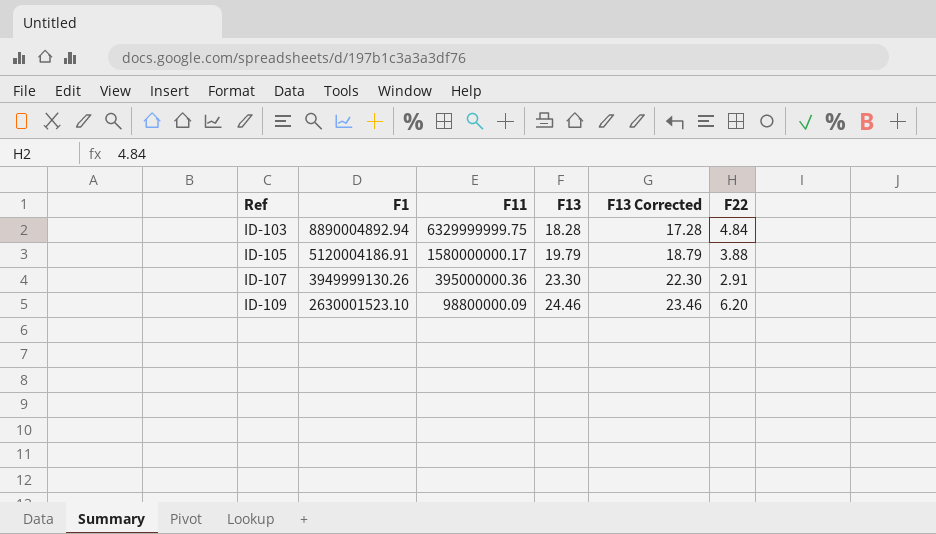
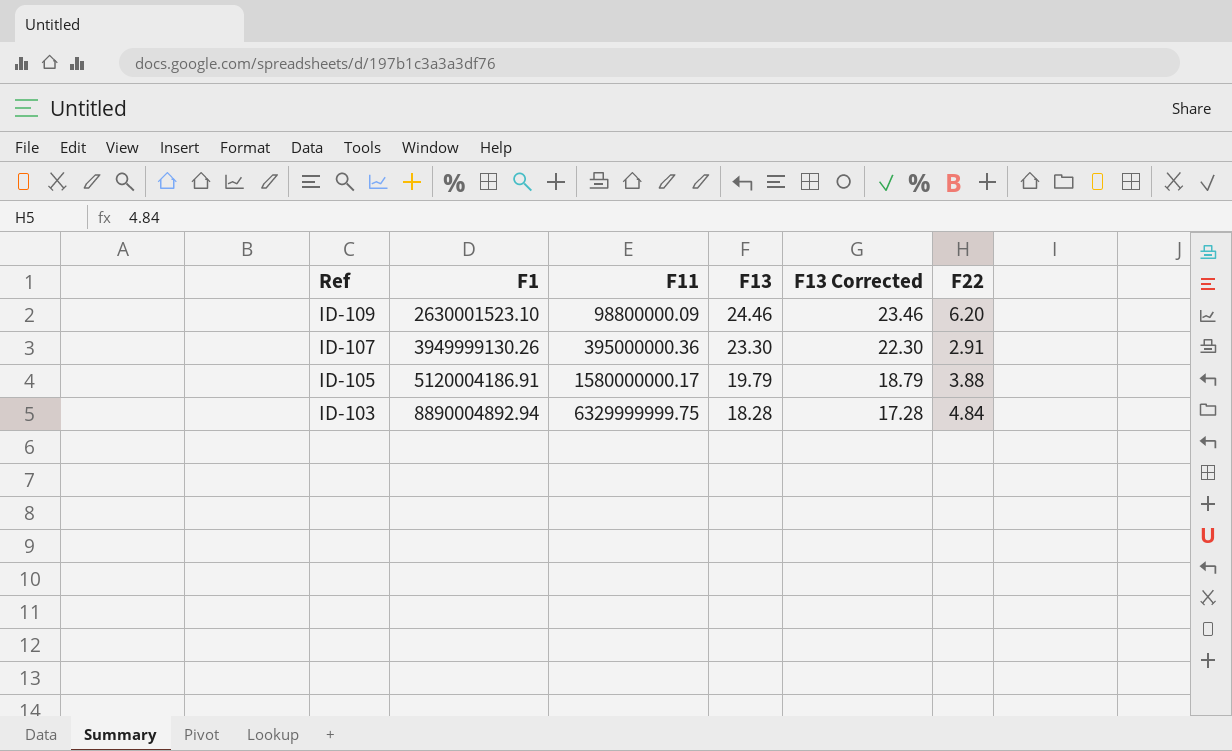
row order: Ref ascending -> Ref descending

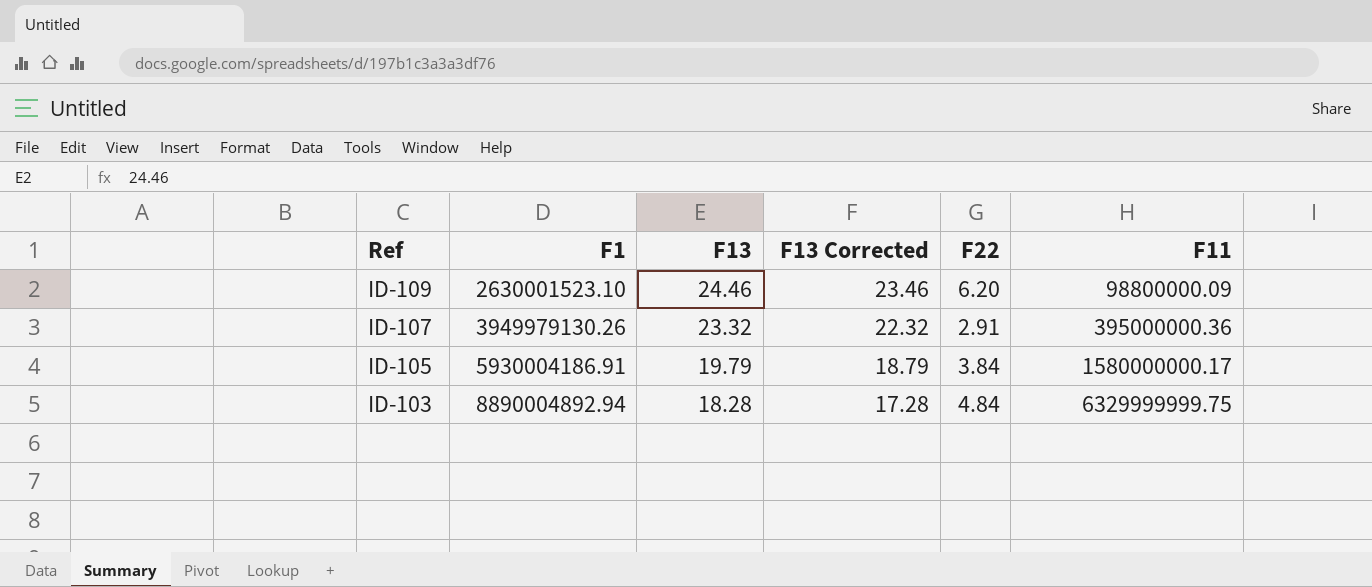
column F11 | position: 3 -> 6
ID-107 | F1: 3949999130.26 -> 3949979130.26
ID-107 | F13: 23.30 -> 23.32
ID-107 | F13 Corrected: 22.30 -> 22.32
ID-105 | F1: 5120004186.91 -> 5930004186.91
ID-105 | F22: 3.88 -> 3.84

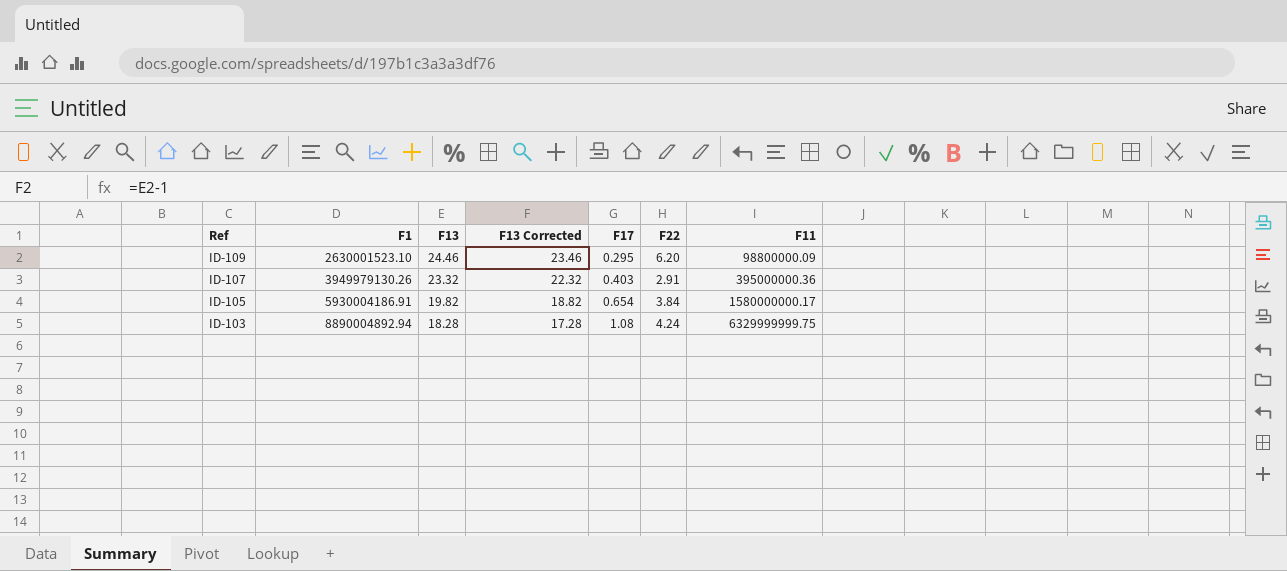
column F17 | position: none -> 5
ID-105 | F13: 19.79 -> 19.82
ID-105 | F13 Corrected: 18.79 -> 18.82
ID-103 | F22: 4.84 -> 4.24

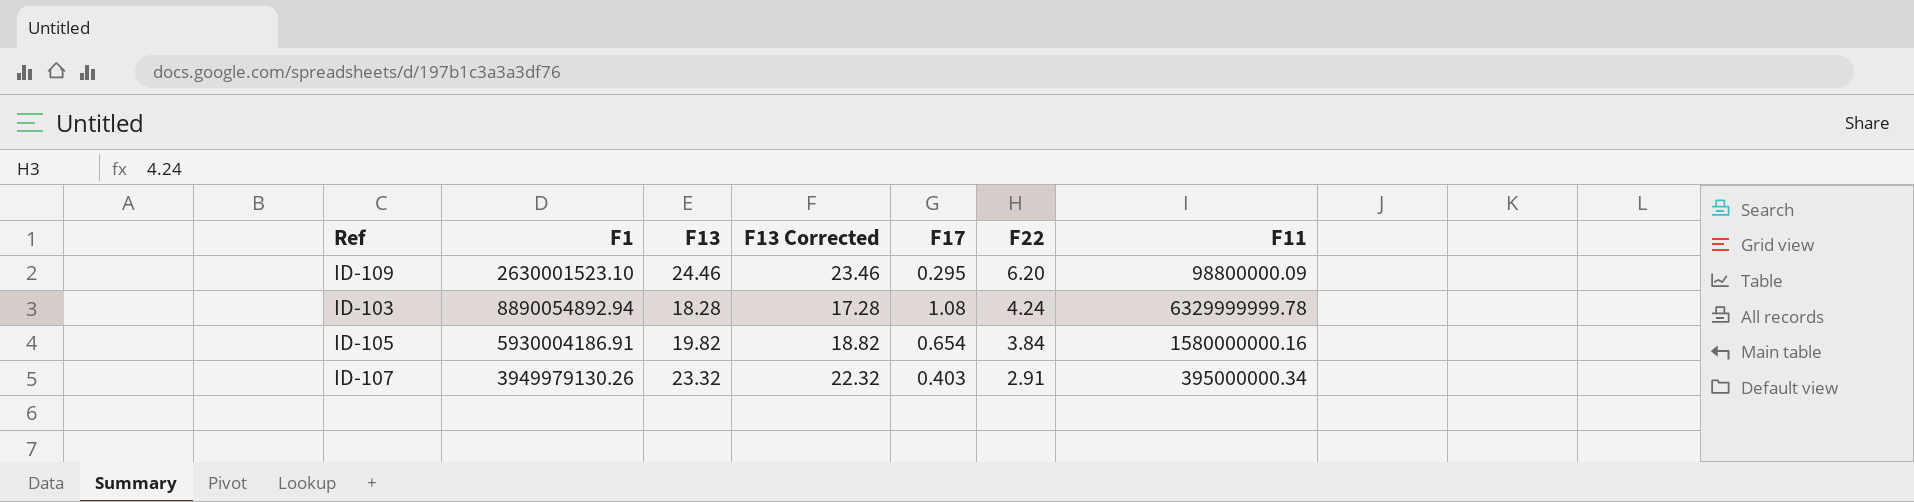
row order: Ref descending -> F22 descending
ID-103 | F1: 8890004892.94 -> 8890054892.94
ID-103 | F11: 6329999999.75 -> 6329999999.78
ID-105 | F11: 1580000000.17 -> 1580000000.16
ID-107 | F11: 395000000.36 -> 395000000.34

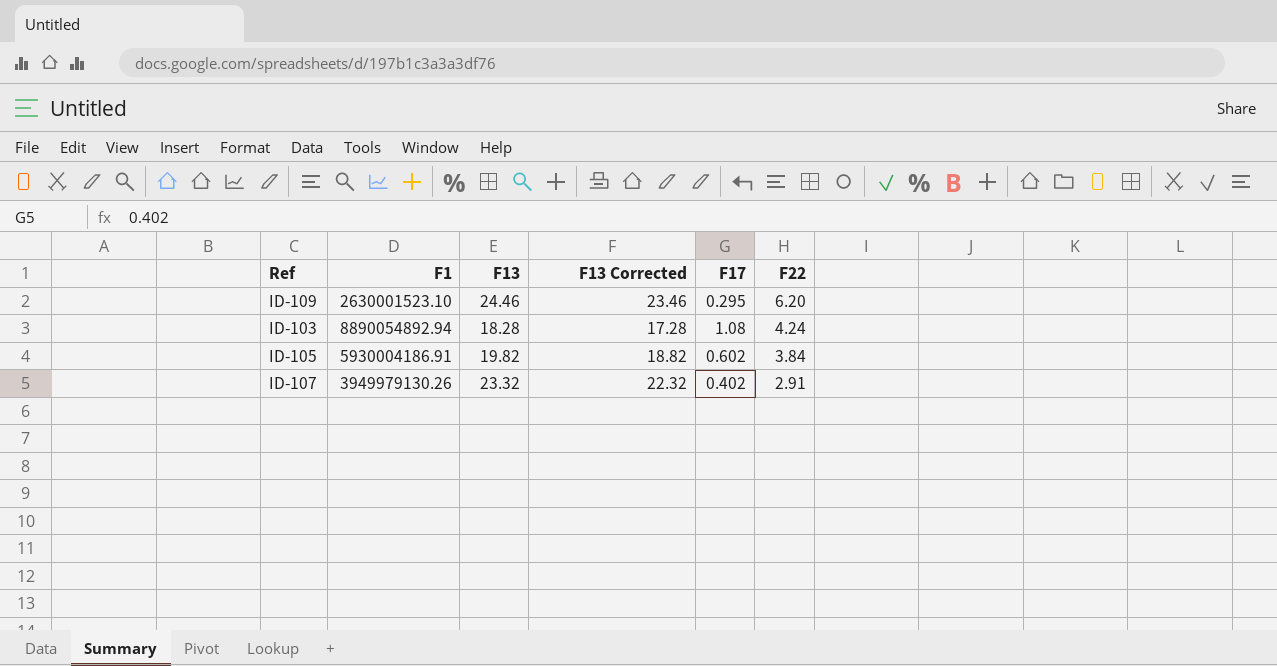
column F11 | position: 7 -> none
ID-105 | F17: 0.654 -> 0.602
ID-107 | F17: 0.403 -> 0.402

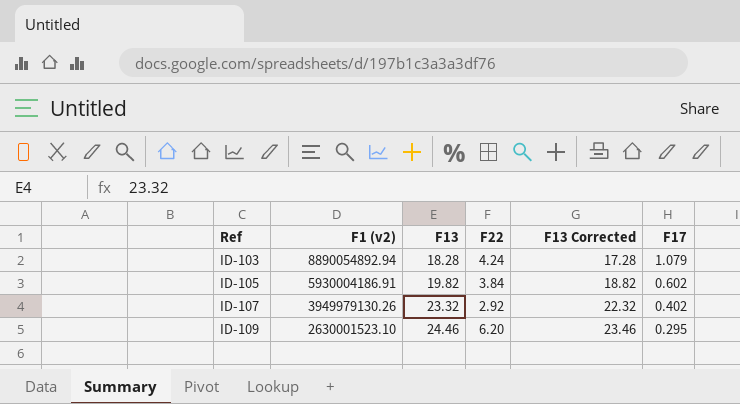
row order: F22 descending -> Ref ascending
column name: F1 -> F1 (v2)
column F22 | position: 6 -> 4
ID-103 | F17: 1.08 -> 1.079
ID-107 | F22: 2.91 -> 2.92

